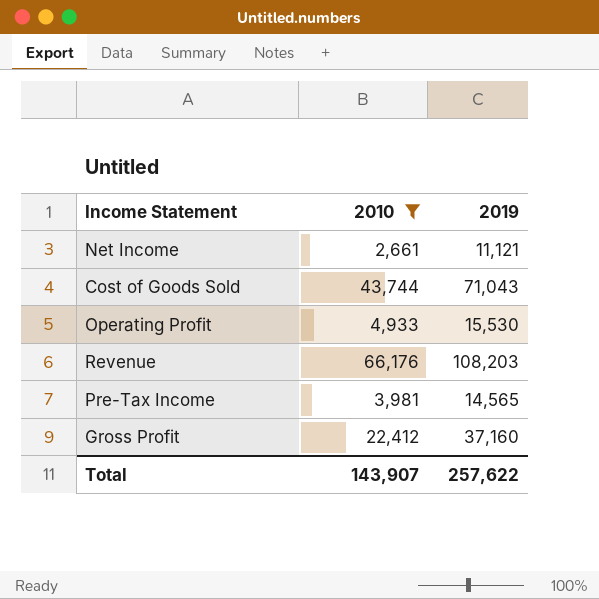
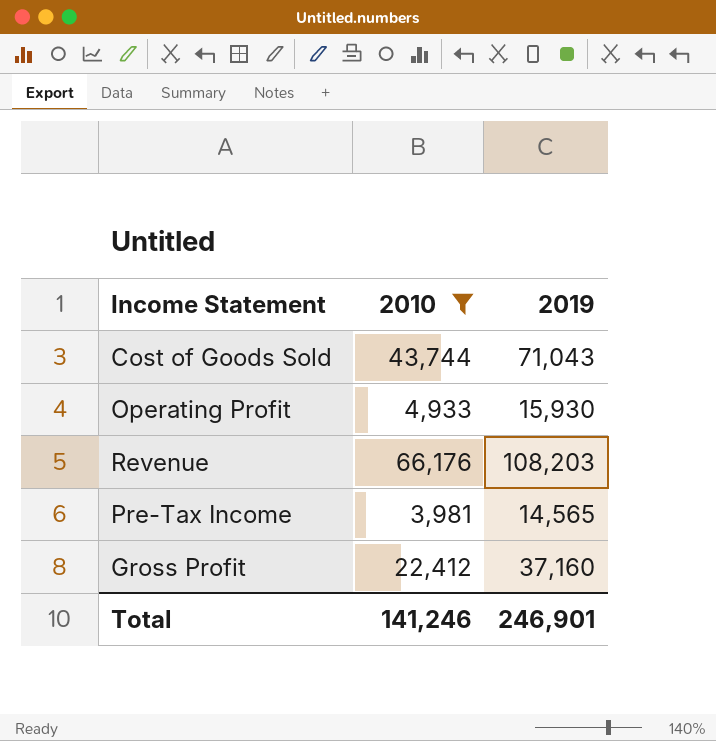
row Net Income: 2,661 | 11,121 -> none
Operating Profit | 2019: 15,530 -> 15,930
Total | 2010: 143,907 -> 141,246
Total | 2019: 257,622 -> 246,901

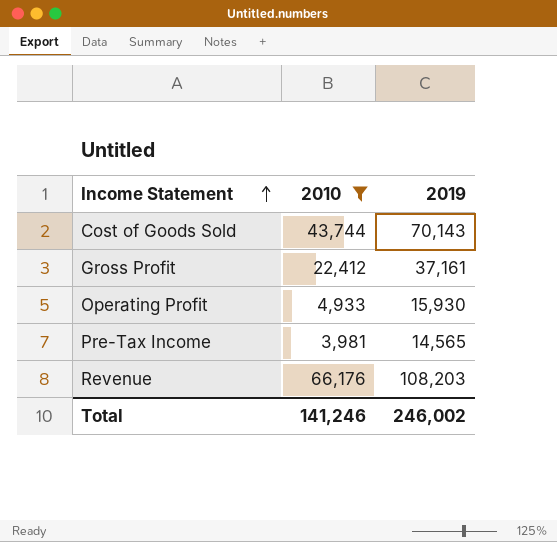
row order: none -> Income Statement ascending
Cost of Goods Sold | 2019: 71,043 -> 70,143
Gross Profit | 2019: 37,160 -> 37,161
Total | 2019: 246,901 -> 246,002

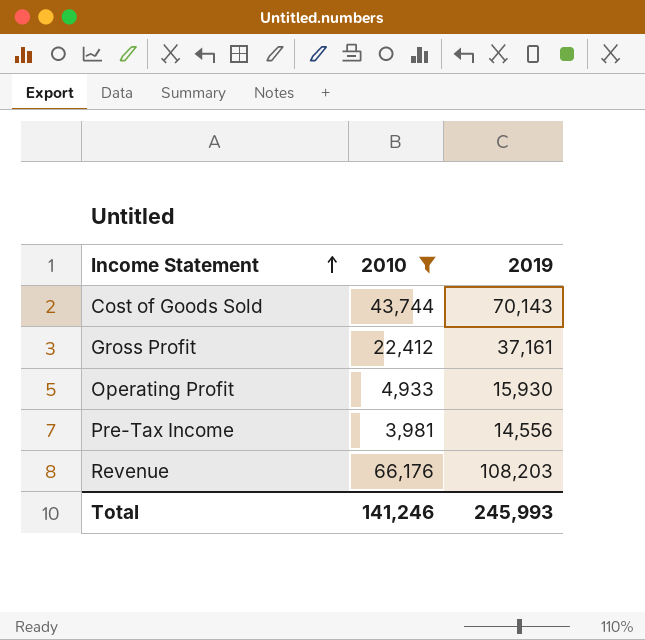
Pre-Tax Income | 2019: 14,565 -> 14,556
Total | 2019: 246,002 -> 245,993

